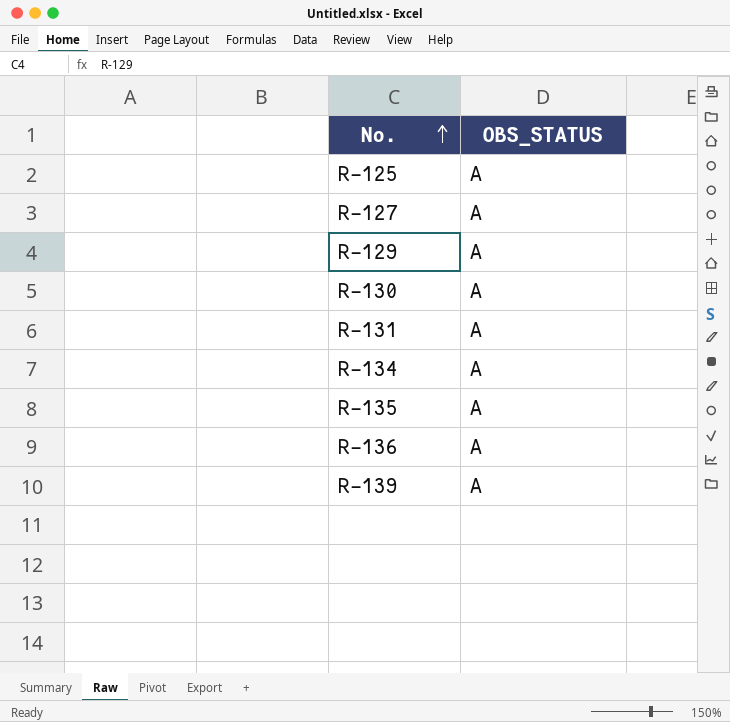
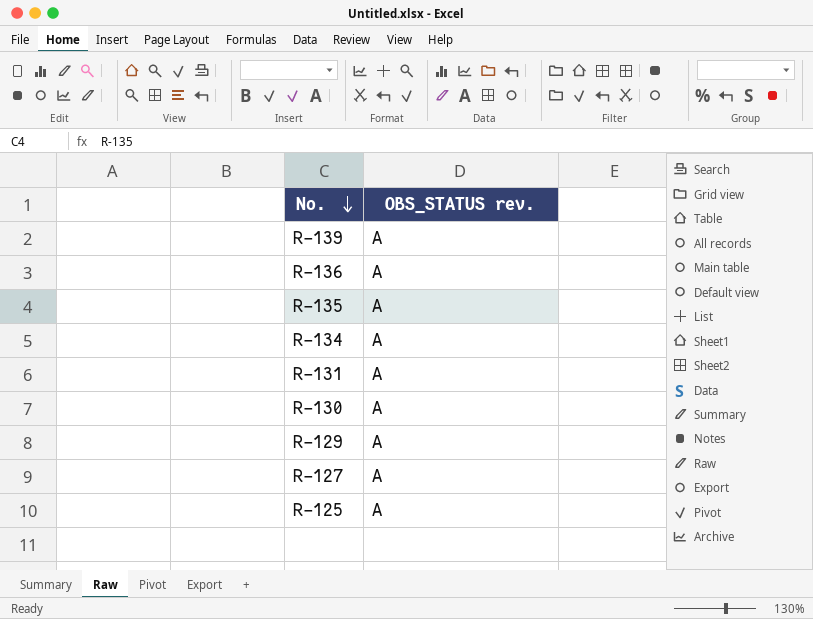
row order: No. ascending -> No. descending
column name: OBS_STATUS -> OBS_STATUS rev.

